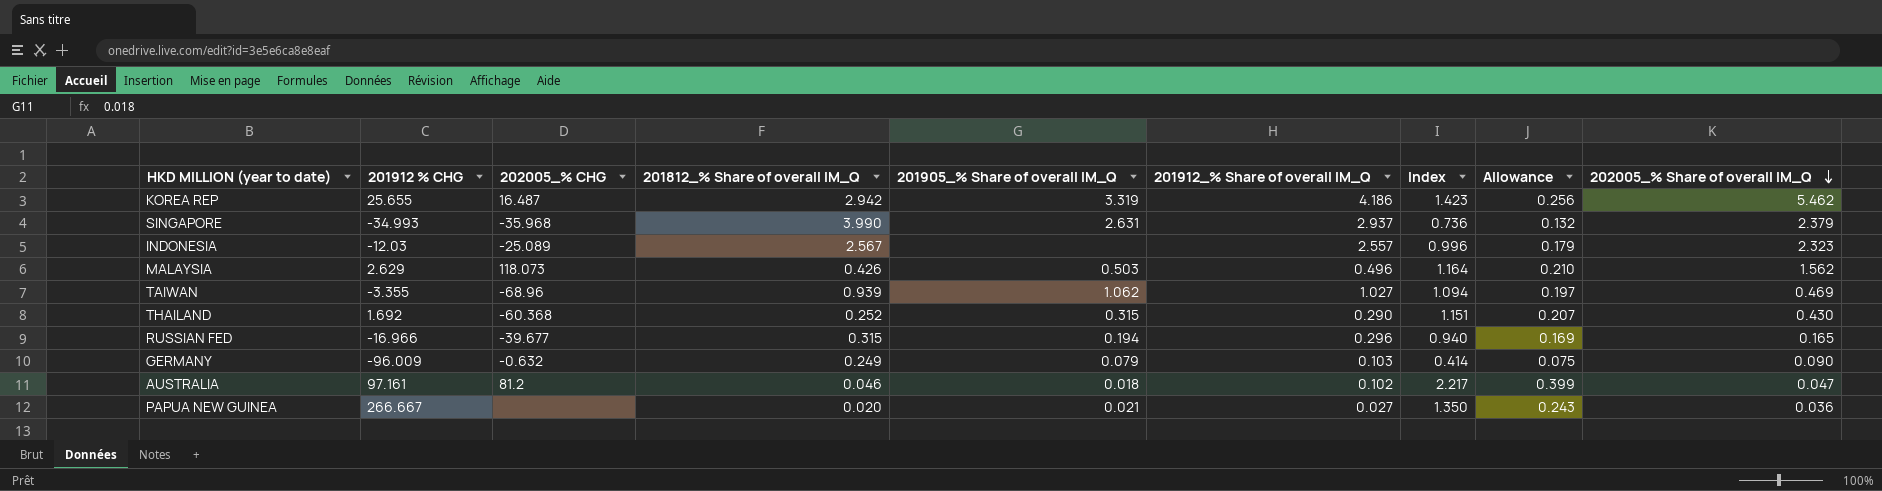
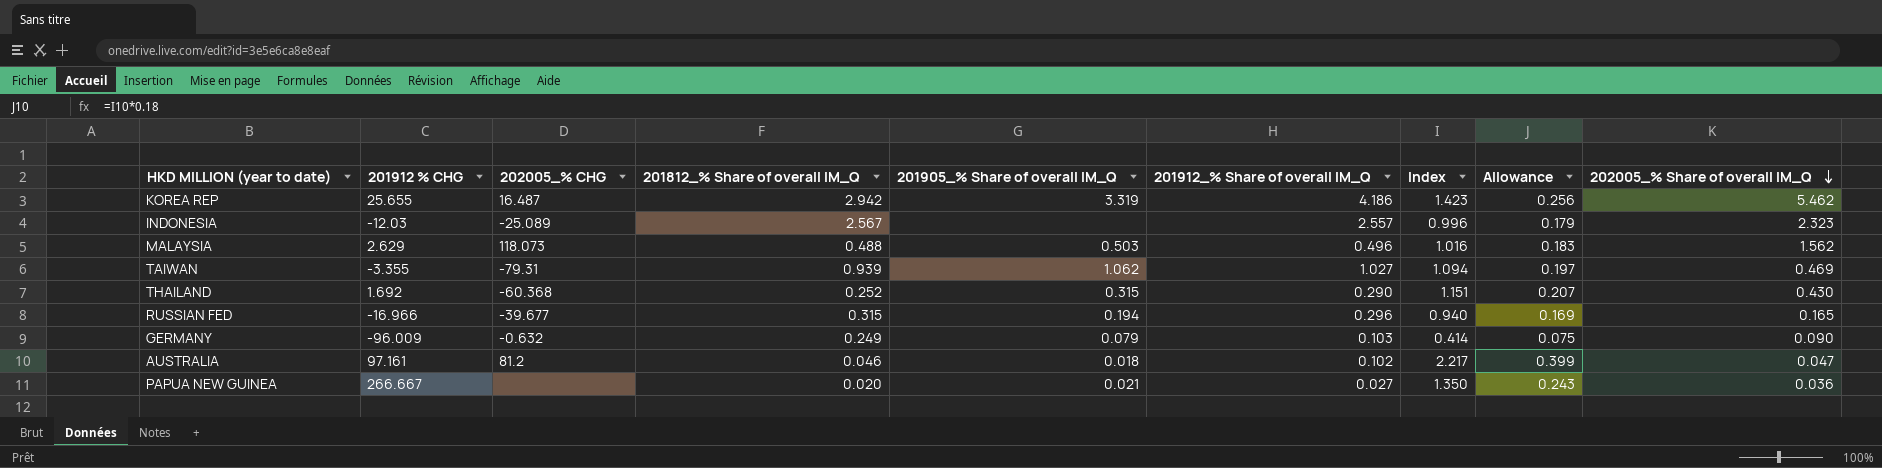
row SINGAPORE: -34.993 | -35.968 | 3.990 | 2.631 | 2.937 | 0.736 | 0.132 | 2.379 -> none
MALAYSIA | 201812_% Share of overall IM_Q: 0.426 -> 0.488
MALAYSIA | Index: 1.164 -> 1.016
MALAYSIA | Allowance: 0.210 -> 0.183
TAIWAN | 202005_% CHG: -68.96 -> -79.31

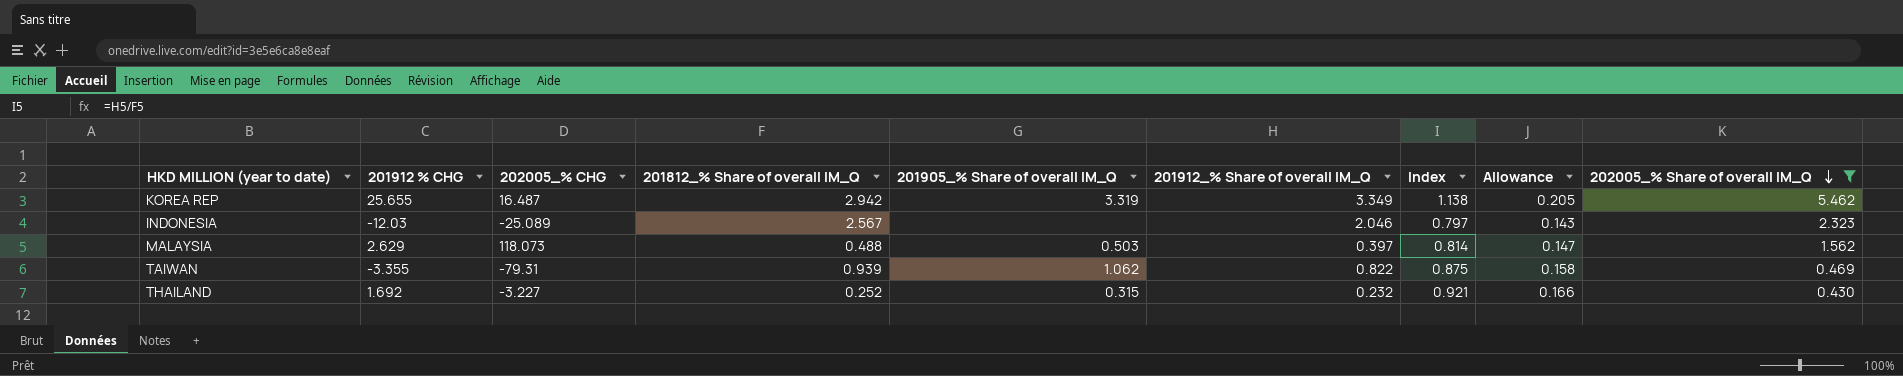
filter: none -> 202005_% Share of overall IM_Q >= 0.430
KOREA REP | 201912_% Share of overall IM_Q: 4.186 -> 3.349
KOREA REP | Index: 1.423 -> 1.138
KOREA REP | Allowance: 0.256 -> 0.205
INDONESIA | 201912_% Share of overall IM_Q: 2.557 -> 2.046
INDONESIA | Index: 0.996 -> 0.797
INDONESIA | Allowance: 0.179 -> 0.143
MALAYSIA | 201912_% Share of overall IM_Q: 0.496 -> 0.397
MALAYSIA | Index: 1.016 -> 0.814
MALAYSIA | Allowance: 0.183 -> 0.147
TAIWAN | 201912_% Share of overall IM_Q: 1.027 -> 0.822
TAIWAN | Index: 1.094 -> 0.875
TAIWAN | Allowance: 0.197 -> 0.158
THAILAND | 202005_% CHG: -60.368 -> -3.227
THAILAND | 201912_% Share of overall IM_Q: 0.290 -> 0.232
THAILAND | Index: 1.151 -> 0.921
THAILAND | Allowance: 0.207 -> 0.166

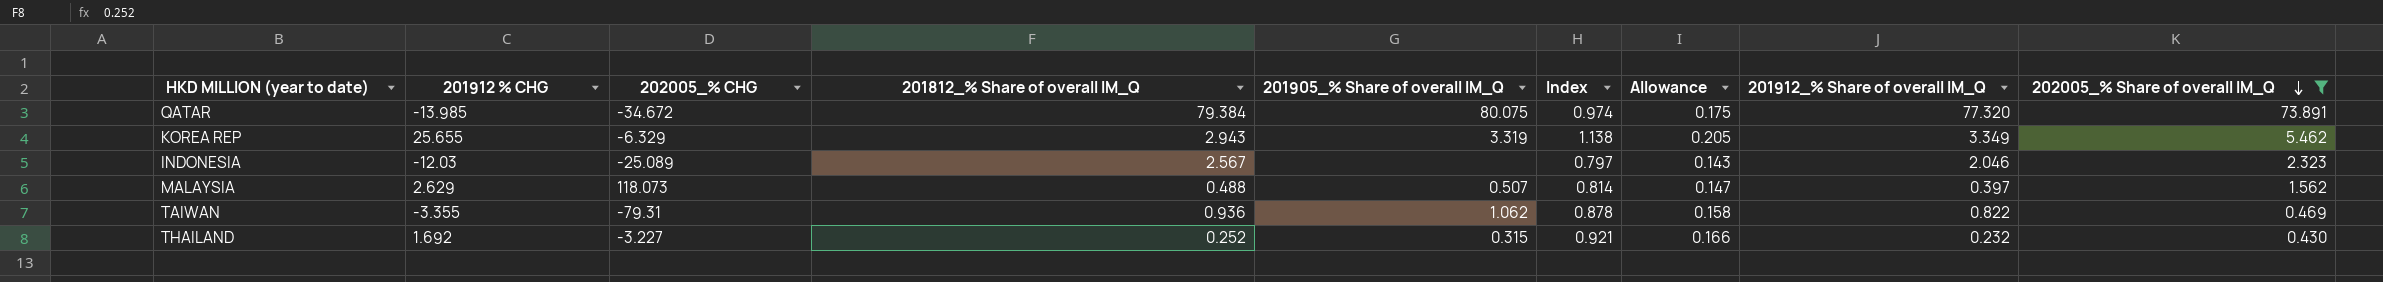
column 201912_% Share of overall IM_Q | position: 6 -> 8
row QATAR: none -> -13.985 | -34.672 | 79.384 | 80.075 | 0.974 | 0.175 | 77.320 | 73.891
KOREA REP | 202005_% CHG: 16.487 -> -6.329
KOREA REP | 201812_% Share of overall IM_Q: 2.942 -> 2.943
MALAYSIA | 201905_% Share of overall IM_Q: 0.503 -> 0.507
TAIWAN | 201812_% Share of overall IM_Q: 0.939 -> 0.936
TAIWAN | Index: 0.875 -> 0.878

